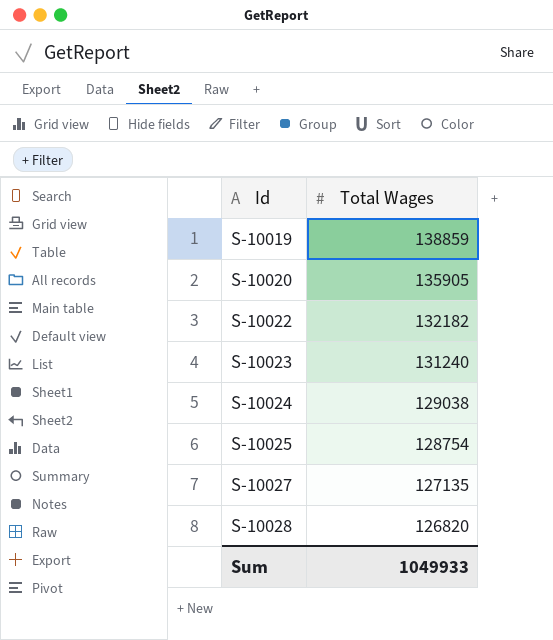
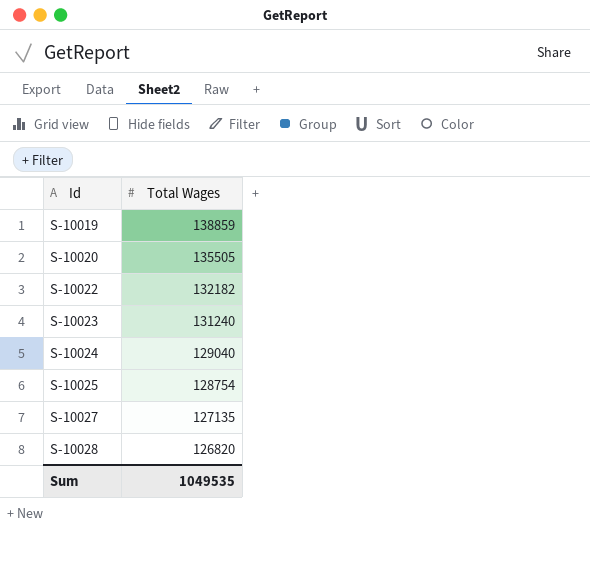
S-10020 | Total Wages: 135905 -> 135505
S-10024 | Total Wages: 129038 -> 129040
Sum | Total Wages: 1049933 -> 1049535

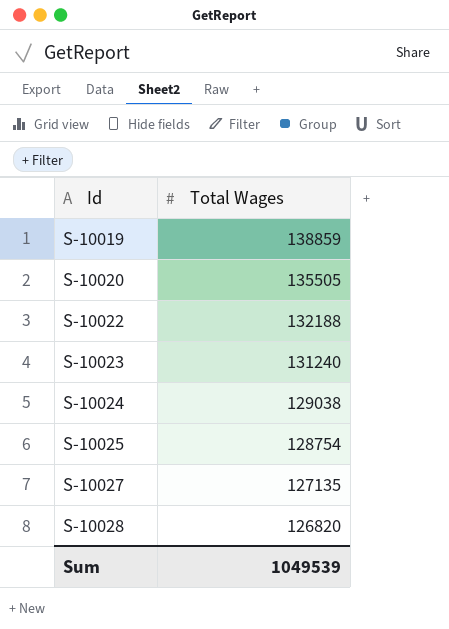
S-10022 | Total Wages: 132182 -> 132188
S-10024 | Total Wages: 129040 -> 129038
Sum | Total Wages: 1049535 -> 1049539

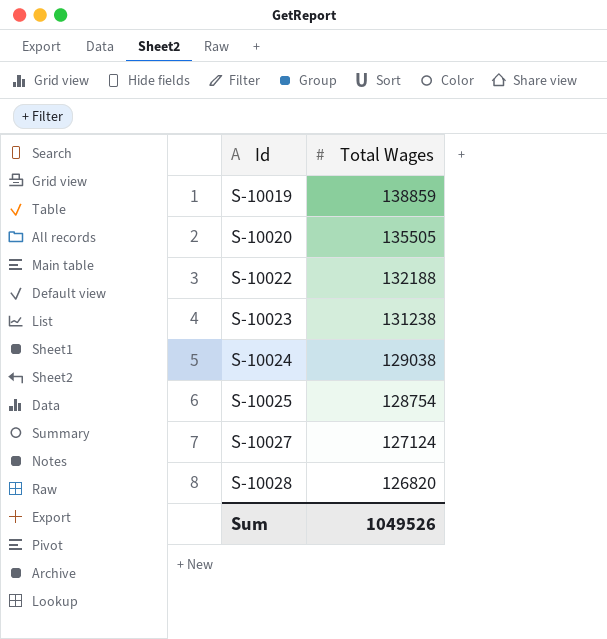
S-10023 | Total Wages: 131240 -> 131238
S-10027 | Total Wages: 127135 -> 127124
Sum | Total Wages: 1049539 -> 1049526

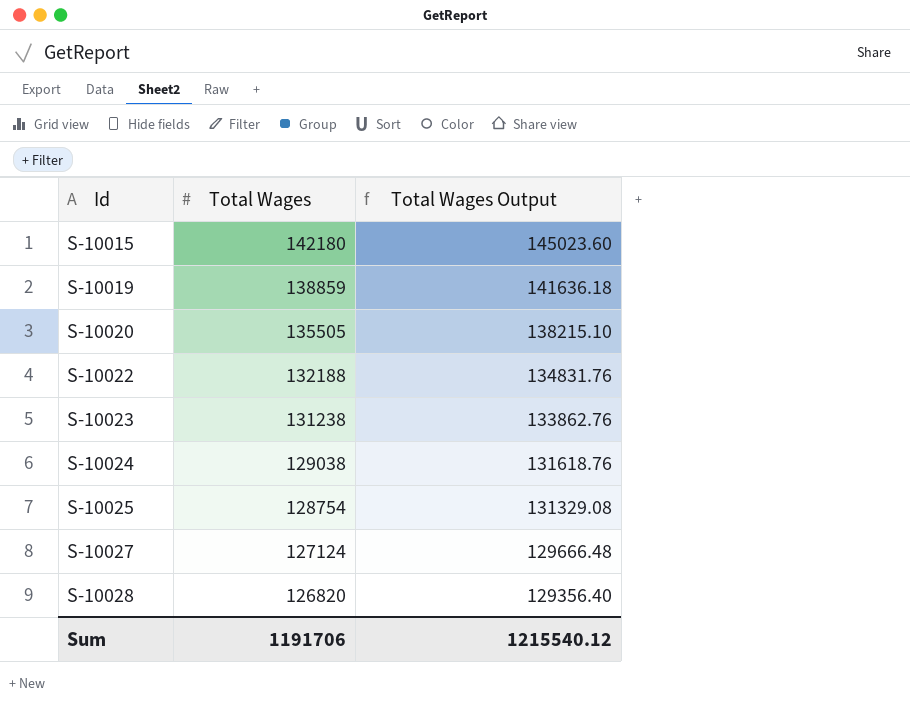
column Total Wages Output | formula: none -> [Total Wages] * 1.02
row S-10015: none -> 142180 | 145023.60
Sum | Total Wages: 1049526 -> 1191706

